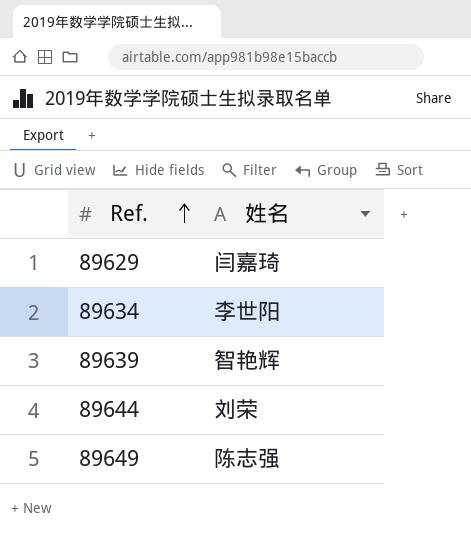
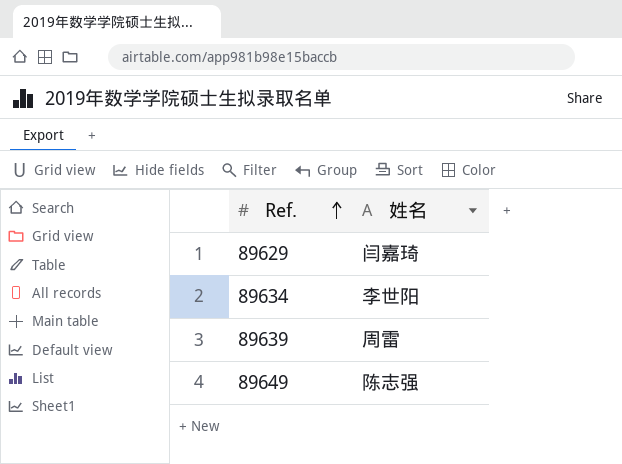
row 89644: 刘荣 -> none
89639 | 姓名: 智艳辉 -> 周雷

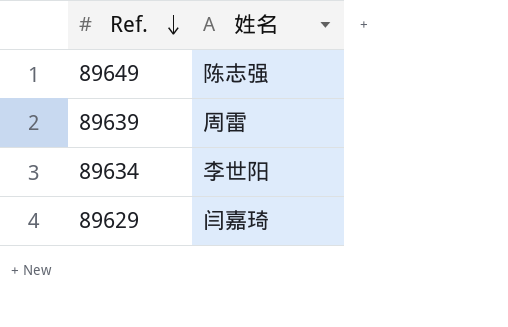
row order: Ref. ascending -> Ref. descending

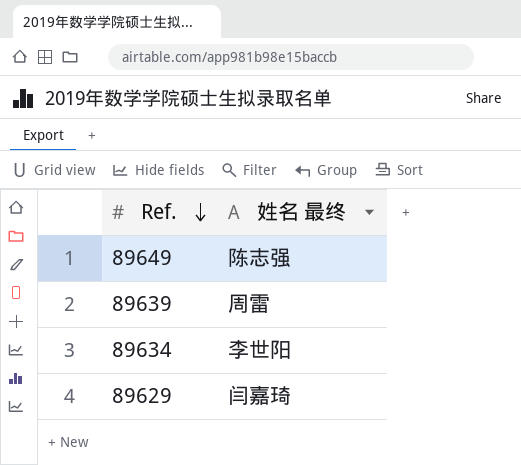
column name: 姓名 -> 姓名 最终

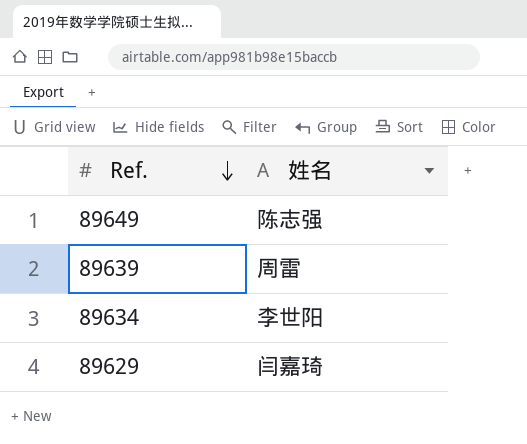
column name: 姓名 最终 -> 姓名

